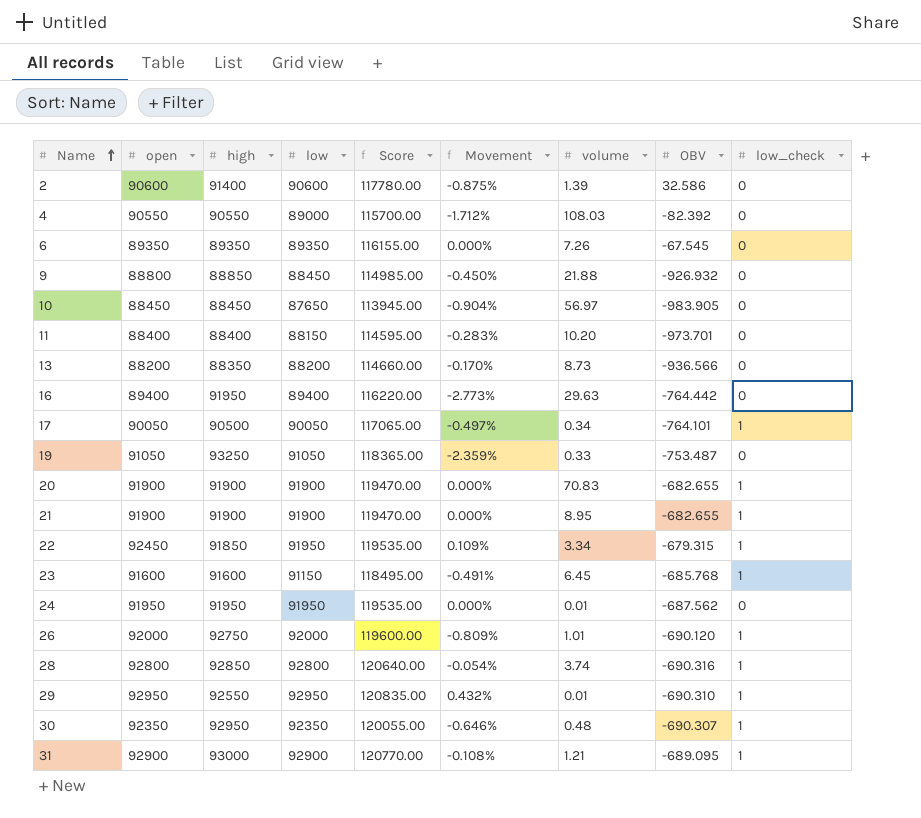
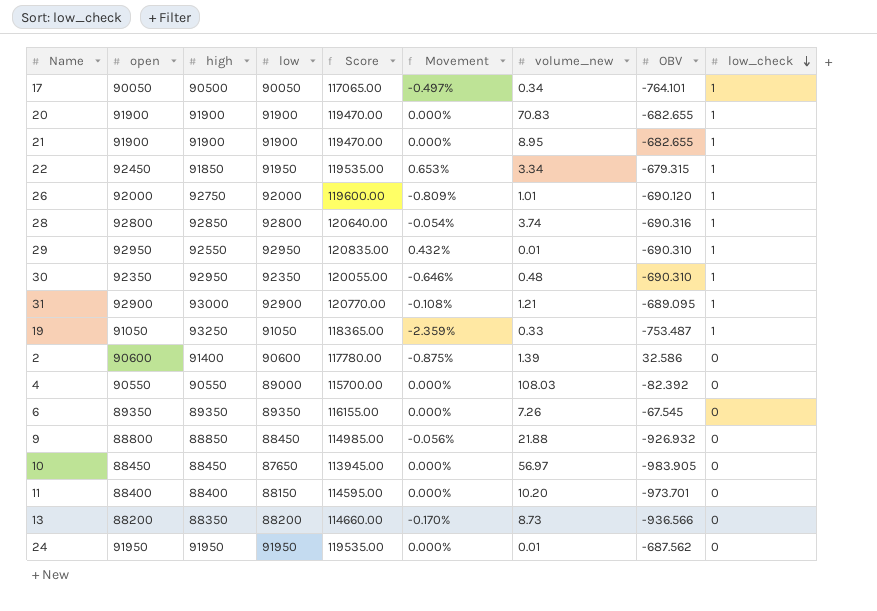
row order: Name ascending -> low_check descending
column Movement | formula: ([low] - [high]) / [high] -> ([open] - [high]) / [high]
column name: volume -> volume_new
row 16: 89400 | 91950 | 89400 | 116220.00 | -2.773% | 29.63 | -764.442 | 0 -> none
row 23: 91600 | 91600 | 91150 | 118495.00 | -0.491% | 6.45 | -685.768 | 1 -> none
30 | OBV: -690.307 -> -690.310
19 | low_check: 0 -> 1

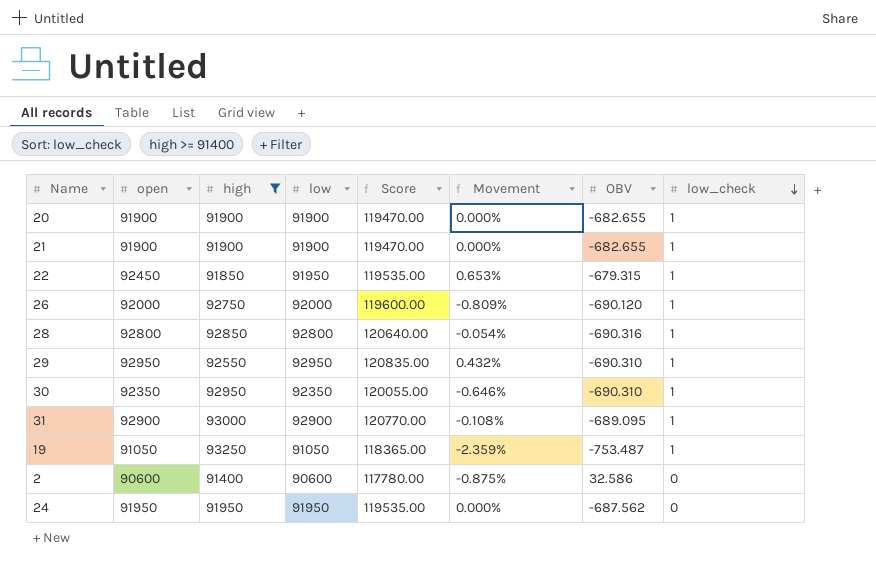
filter: none -> high >= 91400
column volume_new | position: 7 -> none

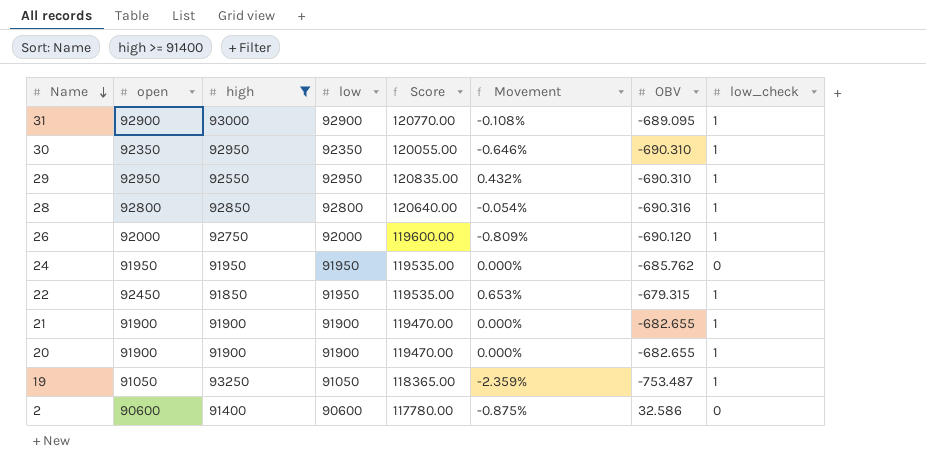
row order: low_check descending -> Name descending
24 | OBV: -687.562 -> -685.762

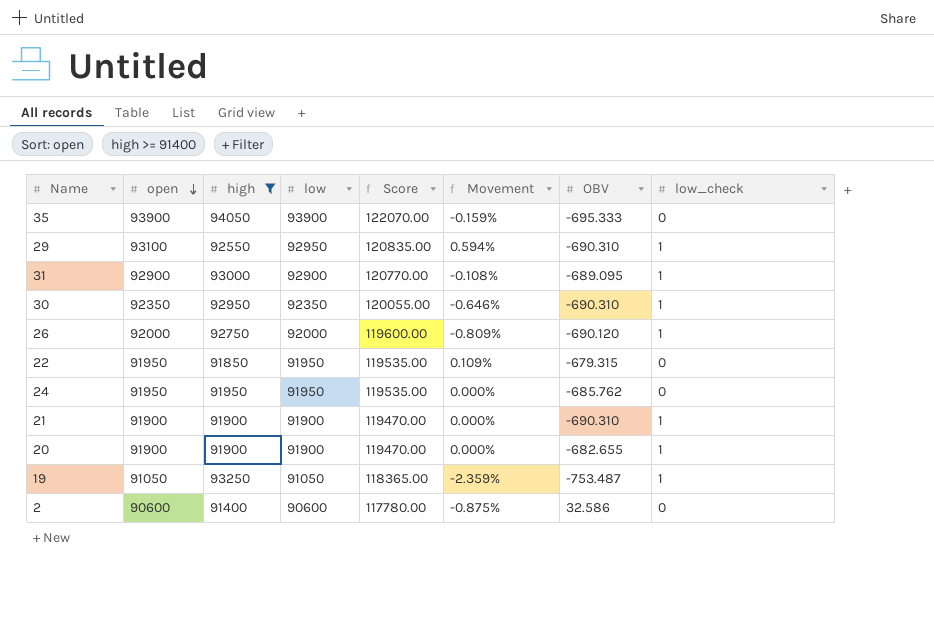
row order: Name descending -> open descending
row 28: 92800 | 92850 | 92800 | 120640.00 | -0.054% | -690.316 | 1 -> none
row 35: none -> 93900 | 94050 | 93900 | 122070.00 | -0.159% | -695.333 | 0
29 | open: 92950 -> 93100
29 | Movement: 0.432% -> 0.594%
22 | open: 92450 -> 91950
22 | Movement: 0.653% -> 0.109%
22 | low_check: 1 -> 0
21 | OBV: -682.655 -> -690.310

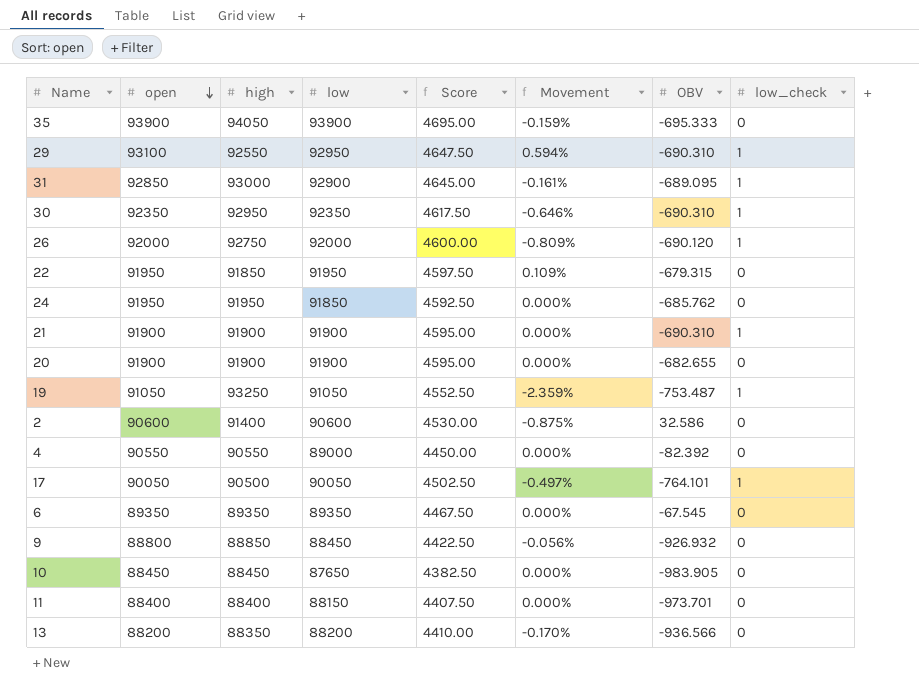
filter: high >= 91400 -> none
column Score | formula: [low] * 1.3 -> [low] * 0.05
31 | open: 92900 -> 92850
31 | Movement: -0.108% -> -0.161%
24 | low: 91950 -> 91850
20 | low_check: 1 -> 0

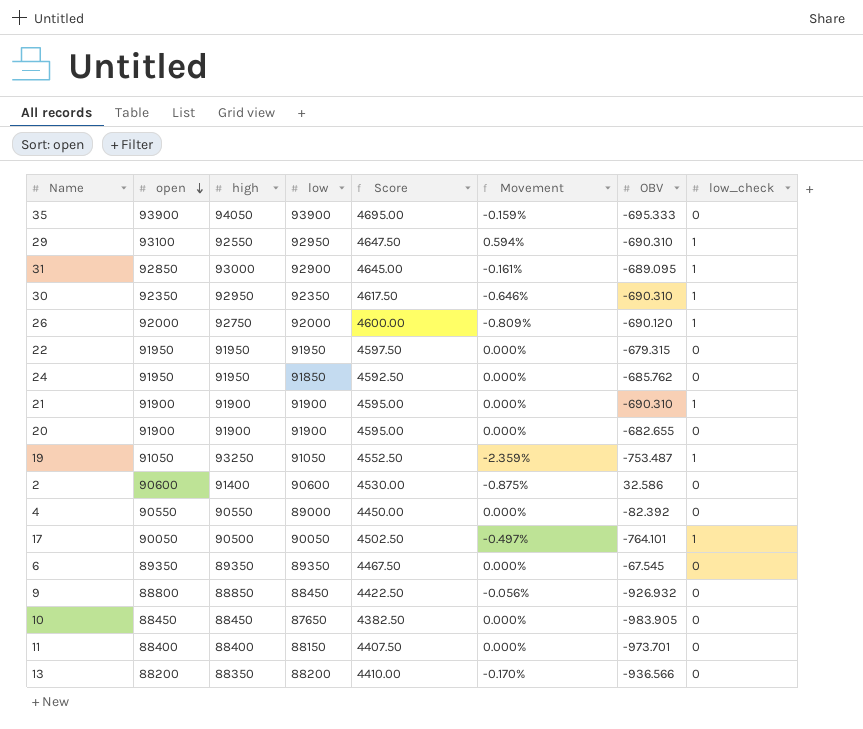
22 | high: 91850 -> 91950
22 | Movement: 0.109% -> 0.000%

